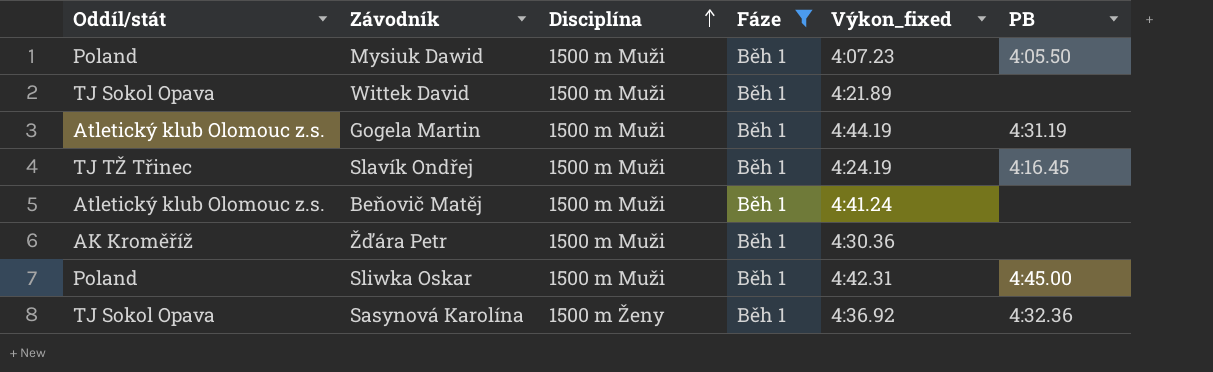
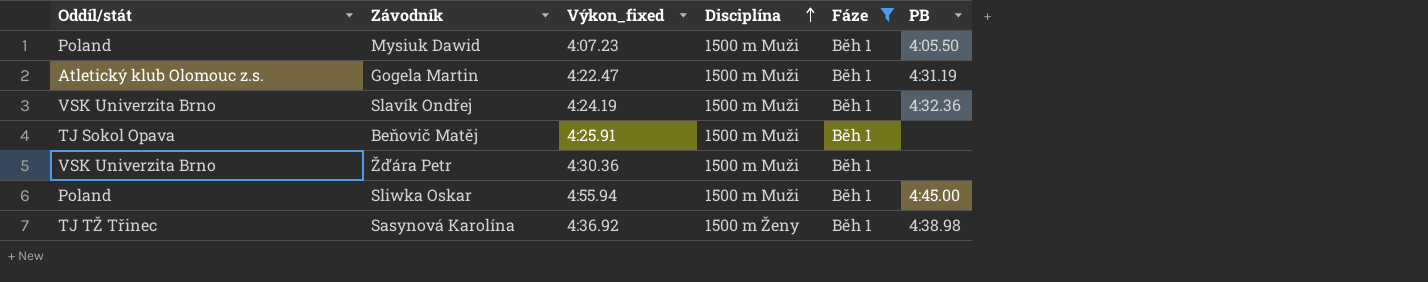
column Výkon_fixed | position: 5 -> 3
row Wittek David: TJ Sokol Opava | 1500 m Muži | Běh 1 | 4:21.89 | none -> none
Gogela Martin | Výkon_fixed: 4:44.19 -> 4:22.47
Slavík Ondřej | Oddíl/stát: TJ TŽ Třinec -> VSK Univerzita Brno
Slavík Ondřej | PB: 4:16.45 -> 4:32.36
Beňovič Matěj | Oddíl/stát: Atletický klub Olomouc z.s. -> TJ Sokol Opava
Beňovič Matěj | Výkon_fixed: 4:41.24 -> 4:25.91
Žďára Petr | Oddíl/stát: AK Kroměříž -> VSK Univerzita Brno
Sliwka Oskar | Výkon_fixed: 4:42.31 -> 4:55.94
Sasynová Karolína | Oddíl/stát: TJ Sokol Opava -> TJ TŽ Třinec
Sasynová Karolína | PB: 4:32.36 -> 4:38.98

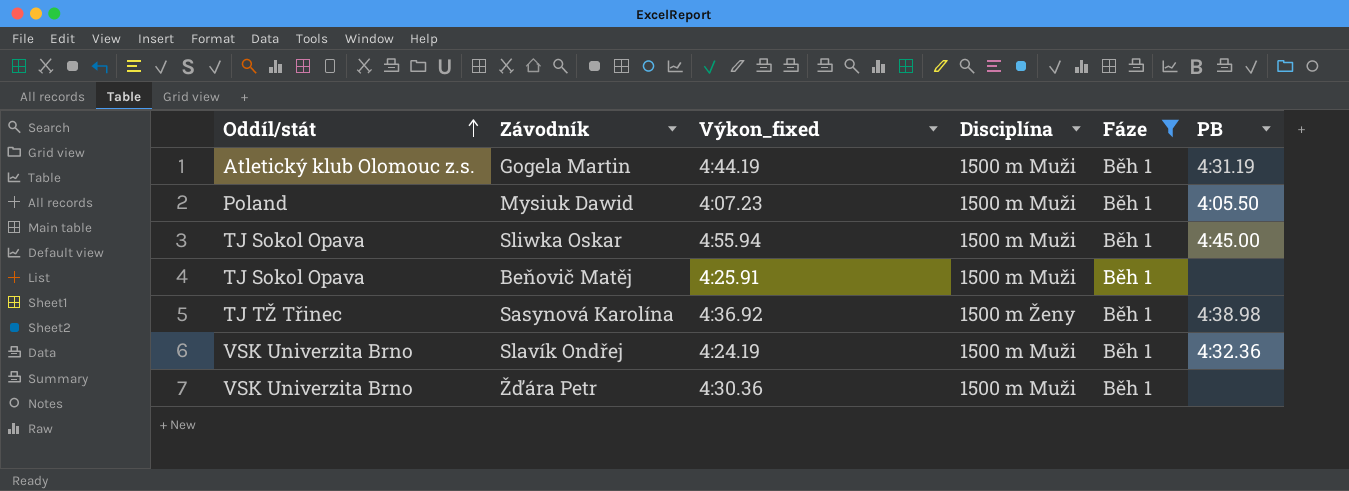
row order: Disciplína ascending -> Oddíl/stát ascending
Gogela Martin | Výkon_fixed: 4:22.47 -> 4:44.19
Sliwka Oskar | Oddíl/stát: Poland -> TJ Sokol Opava

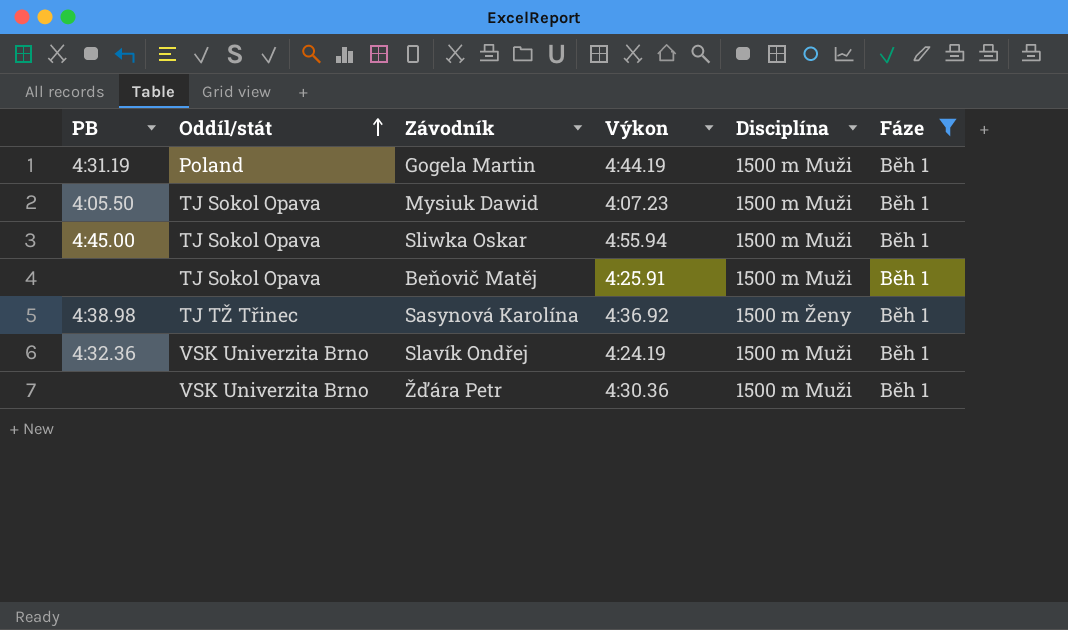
column PB | position: 6 -> 1
column name: Výkon_fixed -> Výkon
Gogela Martin | Oddíl/stát: Atletický klub Olomouc z.s. -> Poland
Mysiuk Dawid | Oddíl/stát: Poland -> TJ Sokol Opava

